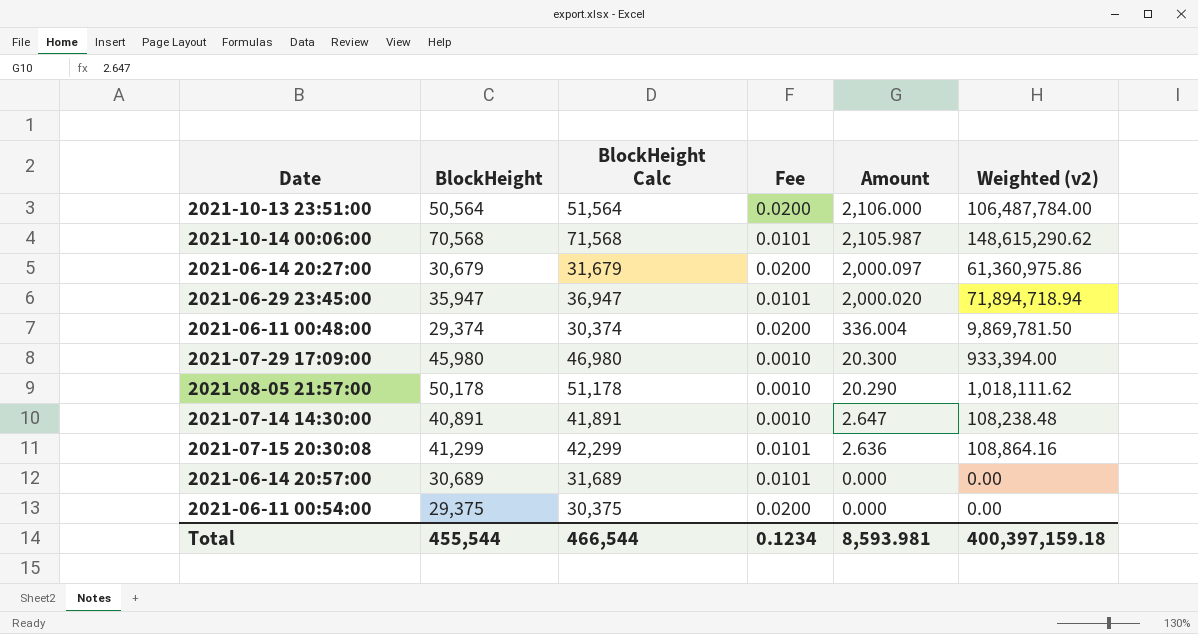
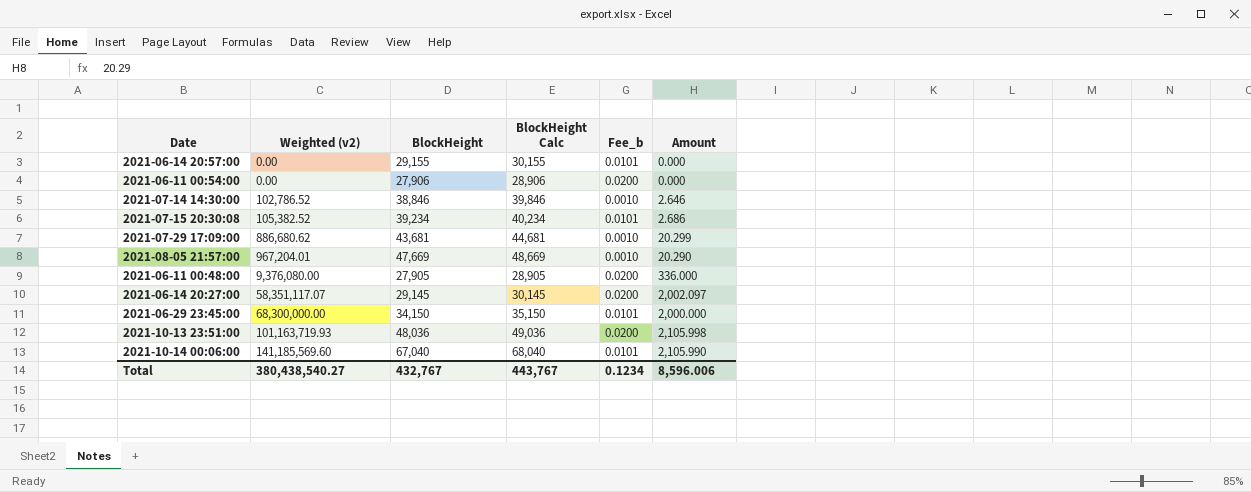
row order: Amount descending -> Weighted (v2) ascending
column Weighted (v2) | position: 6 -> 2
column name: Fee -> Fee_b
2021-06-14 20:57:00 | BlockHeight: 30,689 -> 29,155
2021-06-14 20:57:00 | BlockHeight Calc: 31,689 -> 30,155
2021-06-11 00:54:00 | BlockHeight: 29,375 -> 27,906
2021-06-11 00:54:00 | BlockHeight Calc: 30,375 -> 28,906
2021-07-14 14:30:00 | Weighted (v2): 108,238.48 -> 102,786.52
2021-07-14 14:30:00 | BlockHeight: 40,891 -> 38,846
2021-07-14 14:30:00 | BlockHeight Calc: 41,891 -> 39,846
2021-07-14 14:30:00 | Amount: 2.647 -> 2.646
2021-07-15 20:30:08 | Weighted (v2): 108,864.16 -> 105,382.52
2021-07-15 20:30:08 | BlockHeight: 41,299 -> 39,234
2021-07-15 20:30:08 | BlockHeight Calc: 42,299 -> 40,234
2021-07-15 20:30:08 | Amount: 2.636 -> 2.686
2021-07-29 17:09:00 | Weighted (v2): 933,394.00 -> 886,680.62
2021-07-29 17:09:00 | BlockHeight: 45,980 -> 43,681
2021-07-29 17:09:00 | BlockHeight Calc: 46,980 -> 44,681
2021-07-29 17:09:00 | Amount: 20.300 -> 20.299
2021-08-05 21:57:00 | Weighted (v2): 1,018,111.62 -> 967,204.01
2021-08-05 21:57:00 | BlockHeight: 50,178 -> 47,669
2021-08-05 21:57:00 | BlockHeight Calc: 51,178 -> 48,669
2021-06-11 00:48:00 | Weighted (v2): 9,869,781.50 -> 9,376,080.00
2021-06-11 00:48:00 | BlockHeight: 29,374 -> 27,905
2021-06-11 00:48:00 | BlockHeight Calc: 30,374 -> 28,905
2021-06-11 00:48:00 | Amount: 336.004 -> 336.000
2021-06-14 20:27:00 | Weighted (v2): 61,360,975.86 -> 58,351,117.07
2021-06-14 20:27:00 | BlockHeight: 30,679 -> 29,145
2021-06-14 20:27:00 | BlockHeight Calc: 31,679 -> 30,145
2021-06-14 20:27:00 | Amount: 2,000.097 -> 2,002.097
2021-06-29 23:45:00 | Weighted (v2): 71,894,718.94 -> 68,300,000.00
2021-06-29 23:45:00 | BlockHeight: 35,947 -> 34,150
2021-06-29 23:45:00 | BlockHeight Calc: 36,947 -> 35,150
2021-06-29 23:45:00 | Amount: 2,000.020 -> 2,000.000
2021-10-13 23:51:00 | Weighted (v2): 106,487,784.00 -> 101,163,719.93
2021-10-13 23:51:00 | BlockHeight: 50,564 -> 48,036
2021-10-13 23:51:00 | BlockHeight Calc: 51,564 -> 49,036
2021-10-13 23:51:00 | Amount: 2,106.000 -> 2,105.998
2021-10-14 00:06:00 | Weighted (v2): 148,615,290.62 -> 141,185,569.60
2021-10-14 00:06:00 | BlockHeight: 70,568 -> 67,040
2021-10-14 00:06:00 | BlockHeight Calc: 71,568 -> 68,040
2021-10-14 00:06:00 | Amount: 2,105.987 -> 2,105.990
Total | Weighted (v2): 400,397,159.18 -> 380,438,540.27
Total | BlockHeight: 455,544 -> 432,767
Total | BlockHeight Calc: 466,544 -> 443,767
Total | Amount: 8,593.981 -> 8,596.006

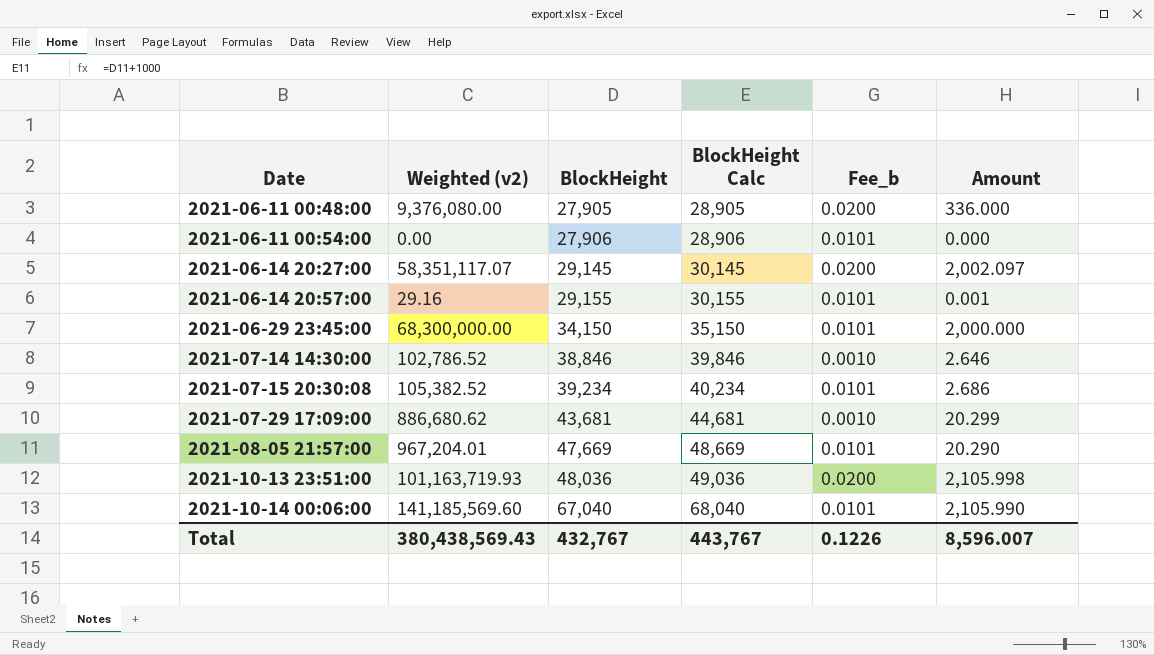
row order: Weighted (v2) ascending -> Date ascending
2021-06-11 00:54:00 | Fee_b: 0.0200 -> 0.0101
2021-06-14 20:57:00 | Weighted (v2): 0.00 -> 29.16
2021-06-14 20:57:00 | Amount: 0.000 -> 0.001
2021-08-05 21:57:00 | Fee_b: 0.0010 -> 0.0101
Total | Weighted (v2): 380,438,540.27 -> 380,438,569.43
Total | Fee_b: 0.1234 -> 0.1226
Total | Amount: 8,596.006 -> 8,596.007

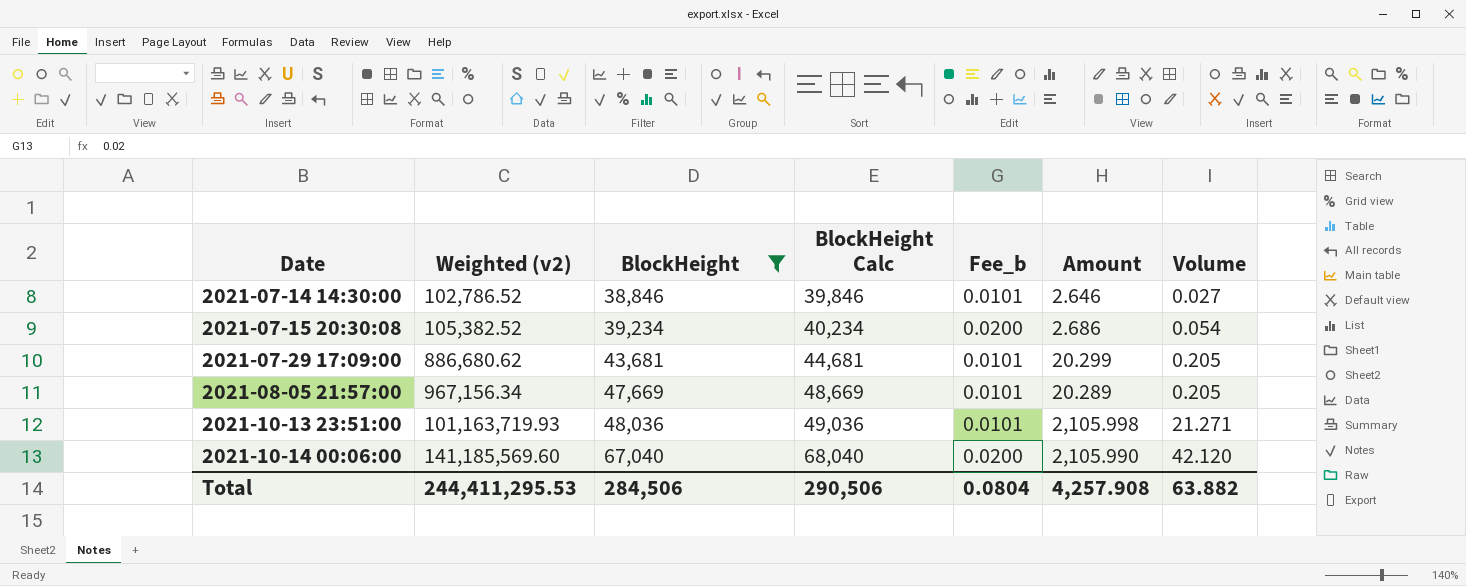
filter: none -> BlockHeight >= 38,846
column Volume | formula: none -> [Fee_b] * [Amount]
2021-07-14 14:30:00 | Fee_b: 0.0010 -> 0.0101
2021-07-15 20:30:08 | Fee_b: 0.0101 -> 0.0200
2021-07-29 17:09:00 | Fee_b: 0.0010 -> 0.0101
2021-08-05 21:57:00 | Weighted (v2): 967,204.01 -> 967,156.34
2021-08-05 21:57:00 | Amount: 20.290 -> 20.289
2021-10-13 23:51:00 | Fee_b: 0.0200 -> 0.0101
2021-10-14 00:06:00 | Fee_b: 0.0101 -> 0.0200
Total | Weighted (v2): 380,438,569.43 -> 244,411,295.53
Total | BlockHeight: 432,767 -> 284,506
Total | BlockHeight Calc: 443,767 -> 290,506
Total | Fee_b: 0.1226 -> 0.0804
Total | Amount: 8,596.007 -> 4,257.908

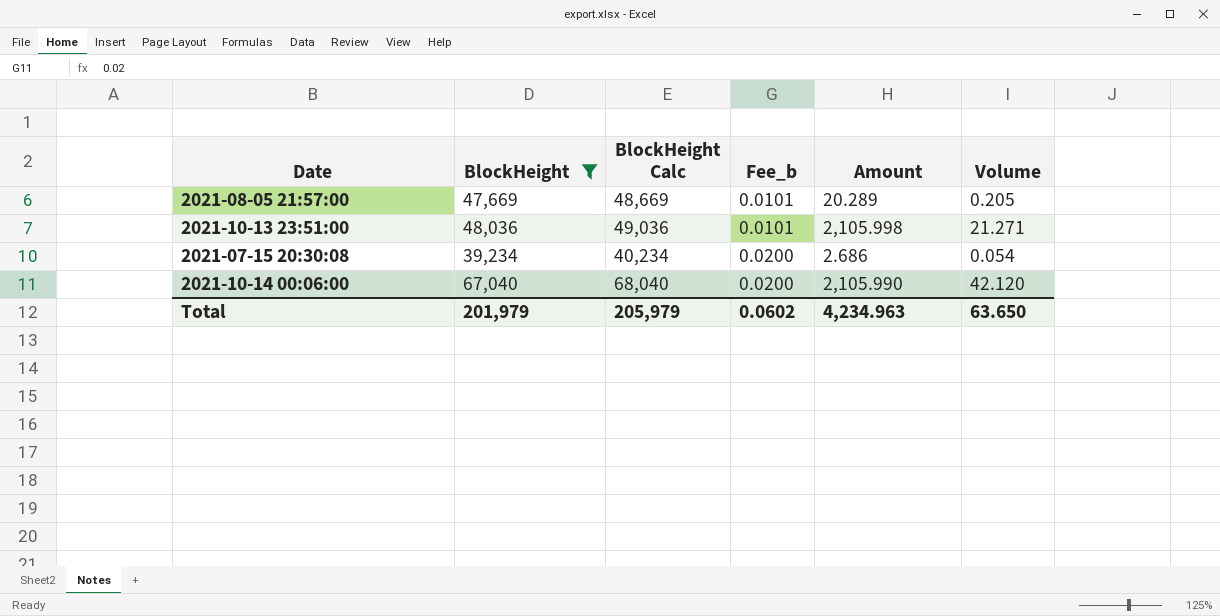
row order: Date ascending -> Fee_b ascending
column Weighted (v2) | formula: [BlockHeight] * [Amount] -> none
row 2021-07-14 14:30:00: 102,786.52 | 38,846 | 39,846 | 0.0101 | 2.646 | 0.027 -> none
row 2021-07-29 17:09:00: 886,680.62 | 43,681 | 44,681 | 0.0101 | 20.299 | 0.205 -> none
Total | BlockHeight: 284,506 -> 201,979
Total | BlockHeight Calc: 290,506 -> 205,979
Total | Fee_b: 0.0804 -> 0.0602
Total | Amount: 4,257.908 -> 4,234.963
Total | Volume: 63.882 -> 63.650

